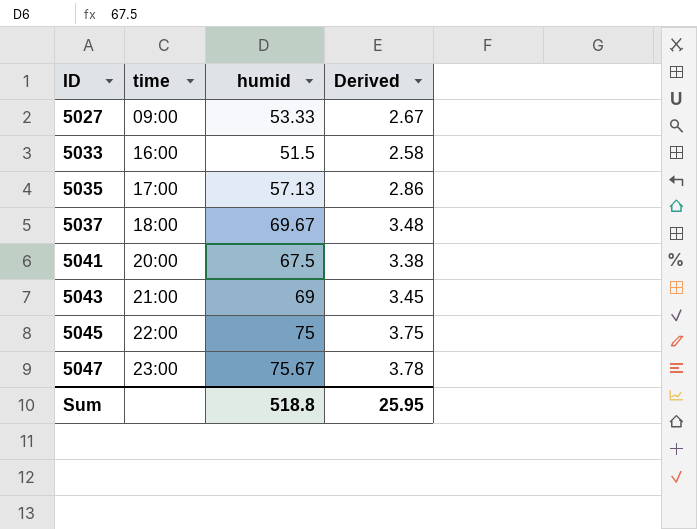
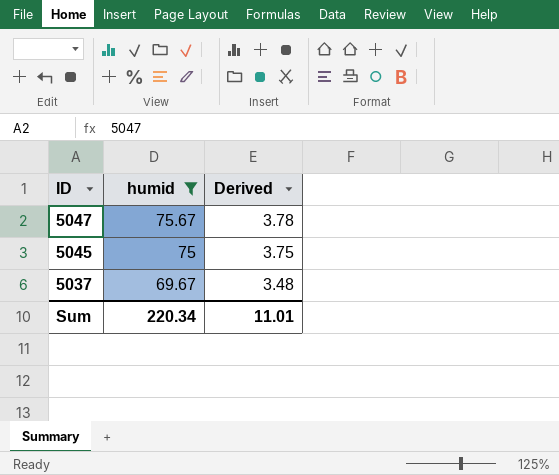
filter: none -> humid >= 69.67
row order: ID ascending -> ID descending
column time | position: 2 -> none
Sum | humid: 518.8 -> 220.34
Sum | Derived: 25.95 -> 11.01

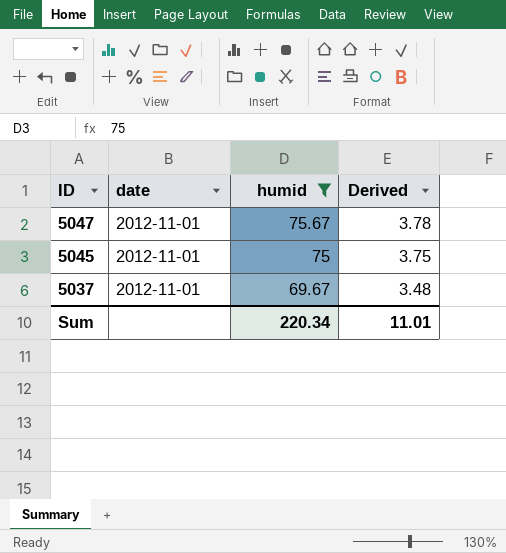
column date | position: none -> 2

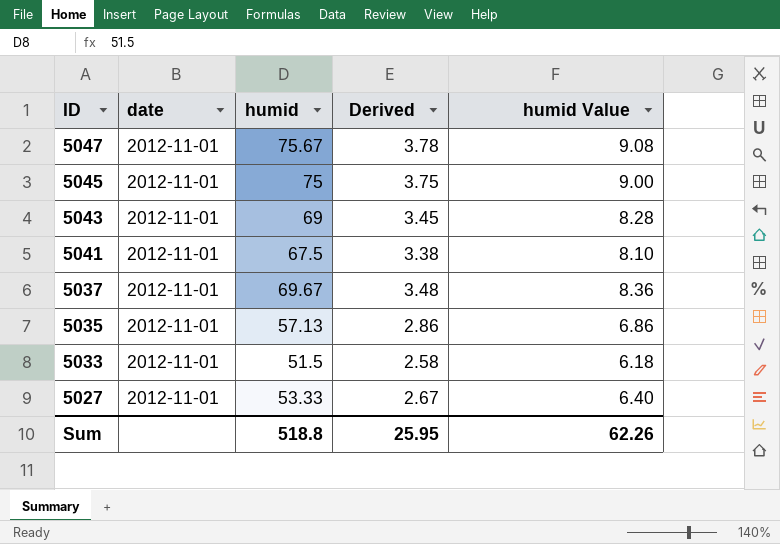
filter: humid >= 69.67 -> none
column humid Value | formula: none -> [humid] * 0.12
Sum | humid: 220.34 -> 518.8
Sum | Derived: 11.01 -> 25.95

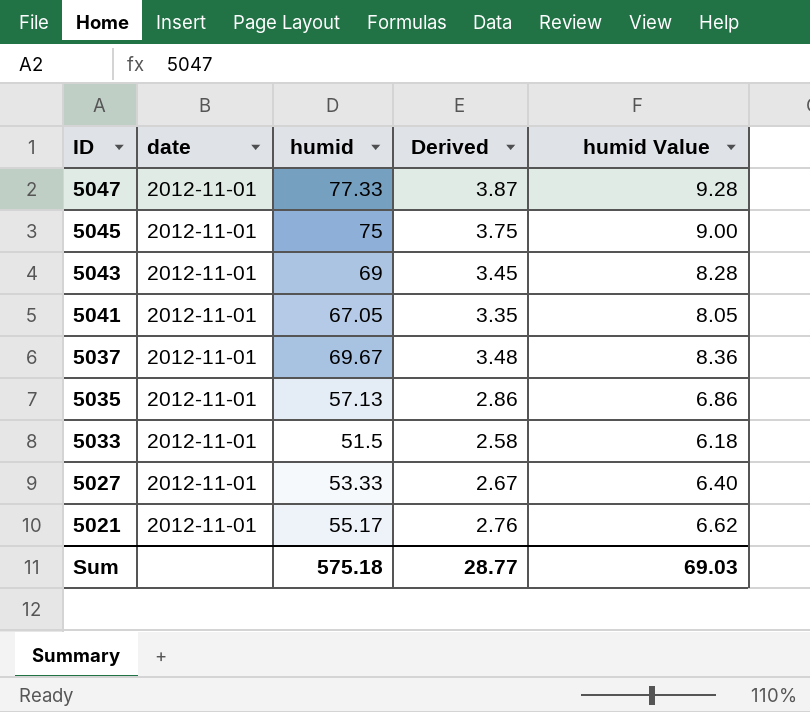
5047 | humid: 75.67 -> 77.33
5047 | Derived: 3.78 -> 3.87
5047 | humid Value: 9.08 -> 9.28
5041 | humid: 67.5 -> 67.05
5041 | Derived: 3.38 -> 3.35
5041 | humid Value: 8.10 -> 8.05
row 5021: none -> 2012-11-01 | 55.17 | 2.76 | 6.62
Sum | humid: 518.8 -> 575.18
Sum | Derived: 25.95 -> 28.77
Sum | humid Value: 62.26 -> 69.03

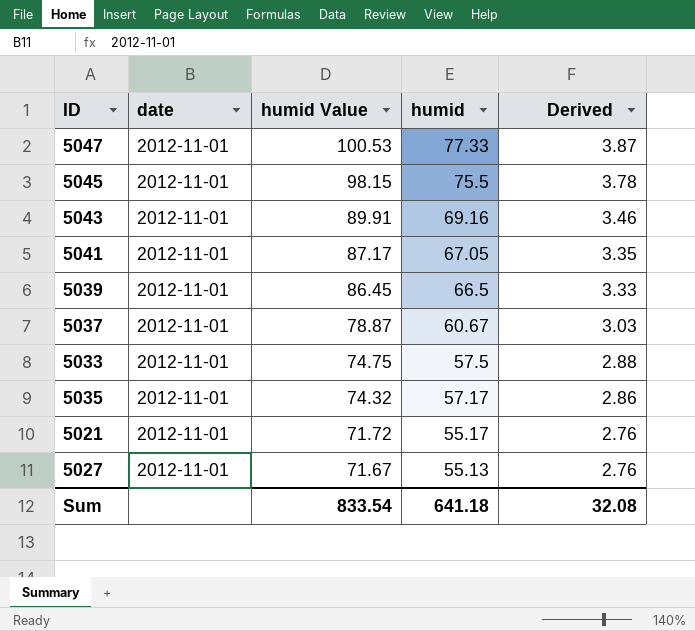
row order: ID descending -> humid Value descending
column humid Value | formula: [humid] * 0.12 -> [humid] * 1.3
column humid Value | position: 5 -> 3
5045 | humid: 75 -> 75.5
5045 | Derived: 3.75 -> 3.78
5043 | humid: 69 -> 69.16
5043 | Derived: 3.45 -> 3.46
row 5039: none -> 2012-11-01 | 86.45 | 66.5 | 3.33
5037 | humid: 69.67 -> 60.67
5037 | Derived: 3.48 -> 3.03
5033 | humid: 51.5 -> 57.5
5033 | Derived: 2.58 -> 2.88
5035 | humid: 57.13 -> 57.17
5027 | humid: 53.33 -> 55.13
5027 | Derived: 2.67 -> 2.76
Sum | humid Value: 69.03 -> 833.54
Sum | humid: 575.18 -> 641.18
Sum | Derived: 28.77 -> 32.08

